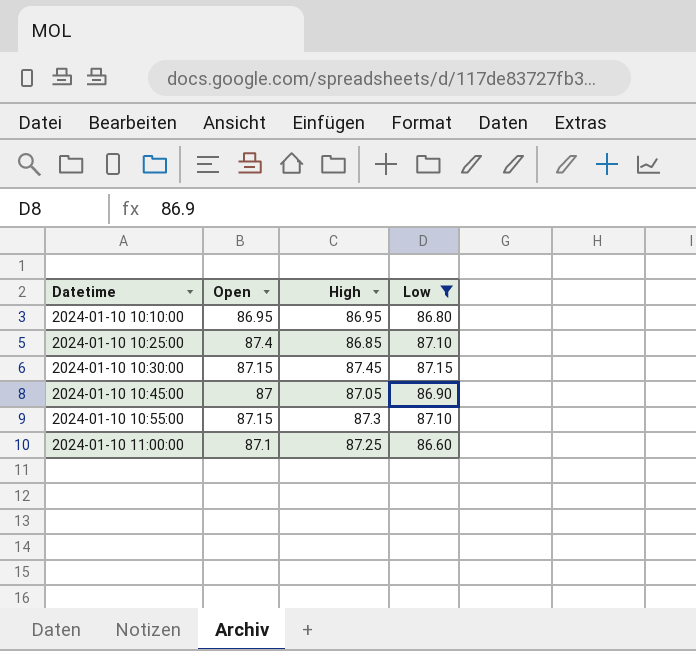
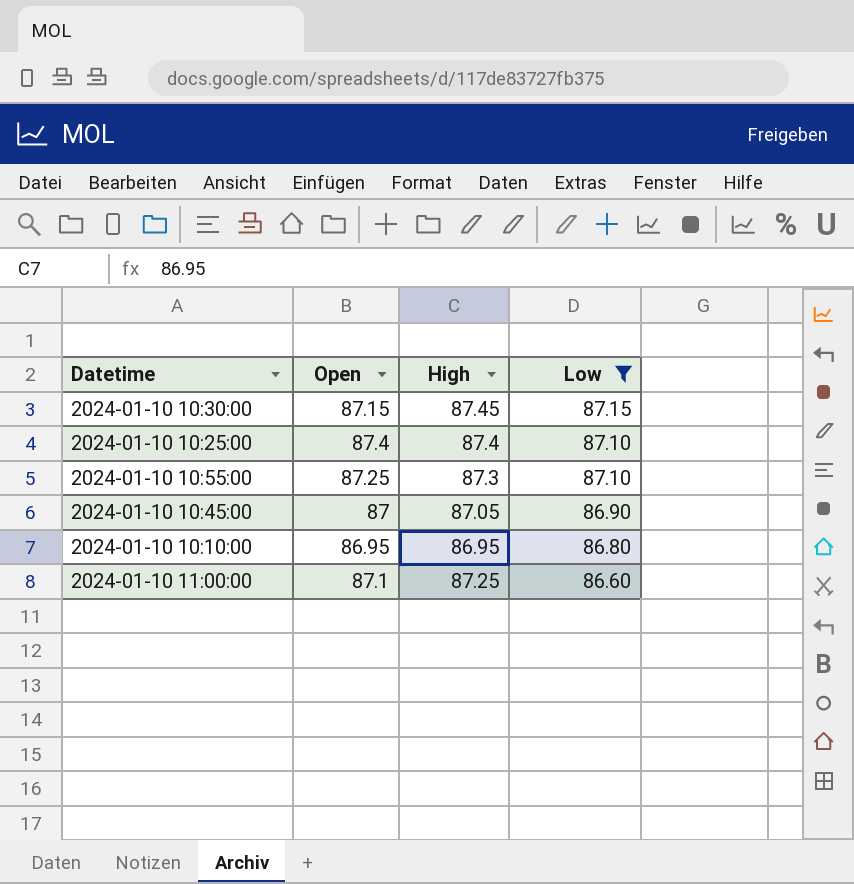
row order: Datetime ascending -> Low descending
2024-01-10 10:25:00 | High: 86.85 -> 87.4
2024-01-10 10:55:00 | Open: 87.15 -> 87.25

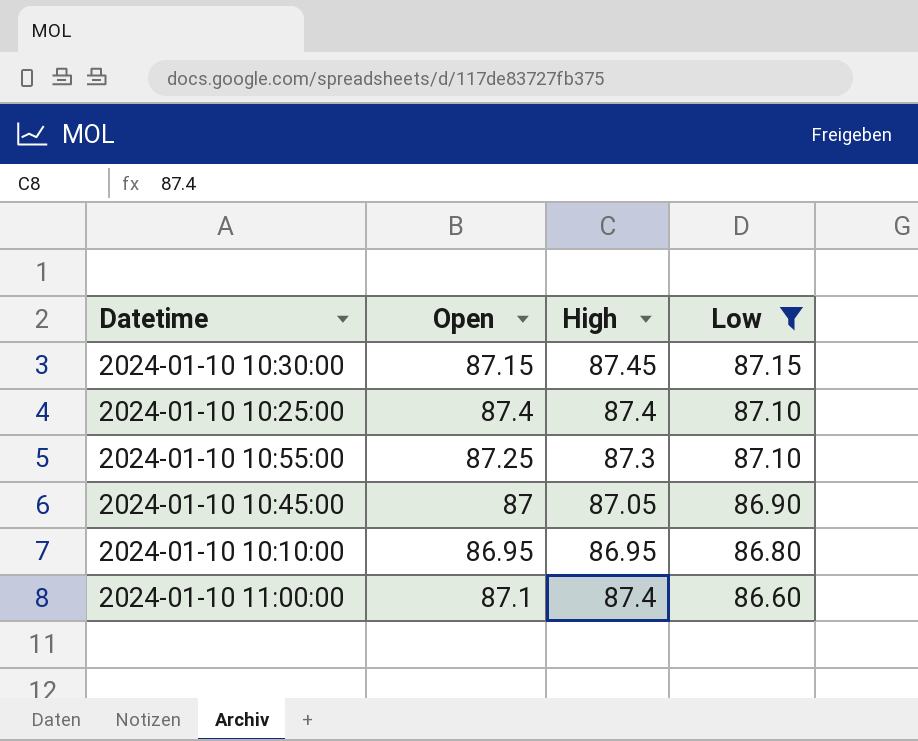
2024-01-10 11:00:00 | High: 87.25 -> 87.4

